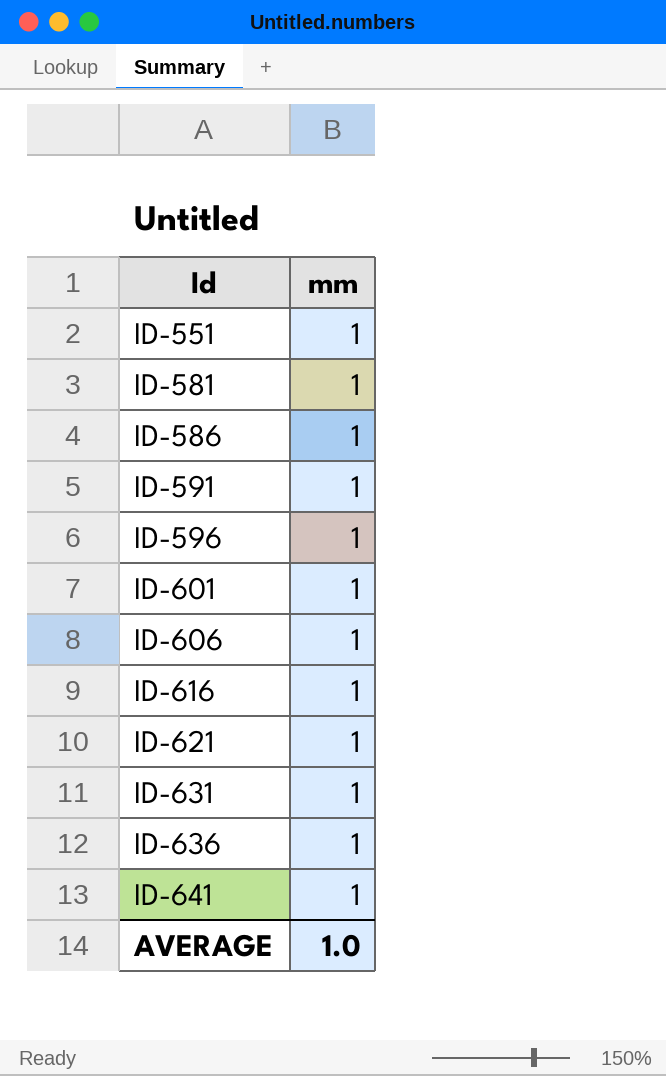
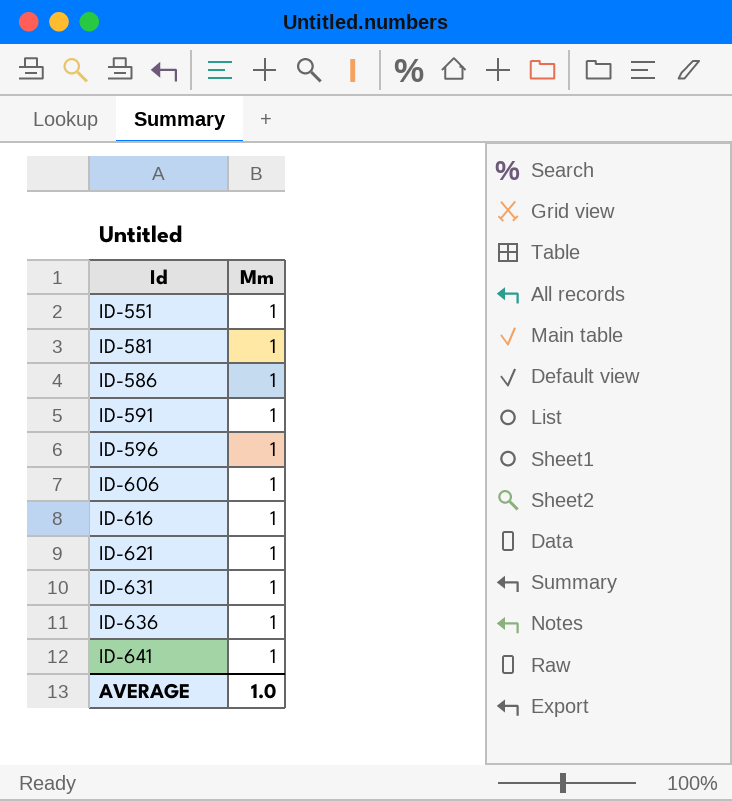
column name: mm -> Mm
row ID-601: 1 -> none

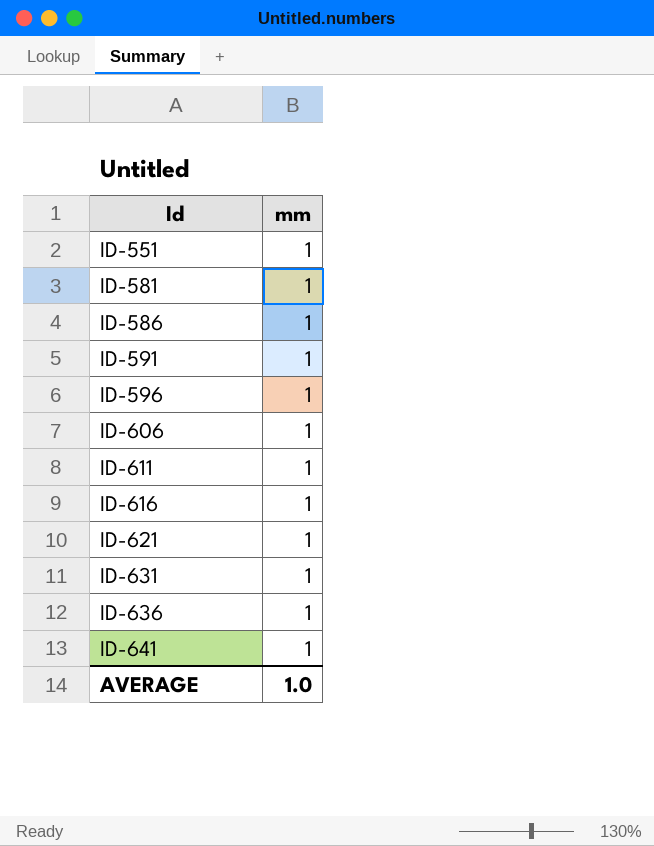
column name: Mm -> mm
row ID-611: none -> 1

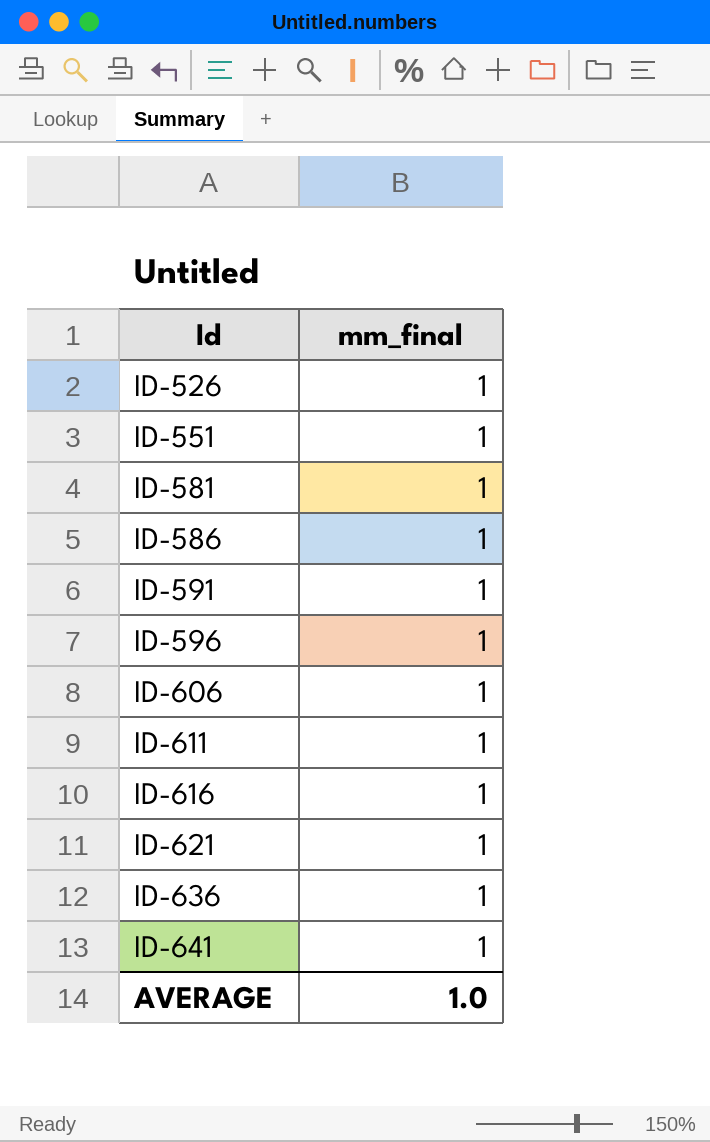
column name: mm -> mm_final
row ID-631: 1 -> none
row ID-526: none -> 1

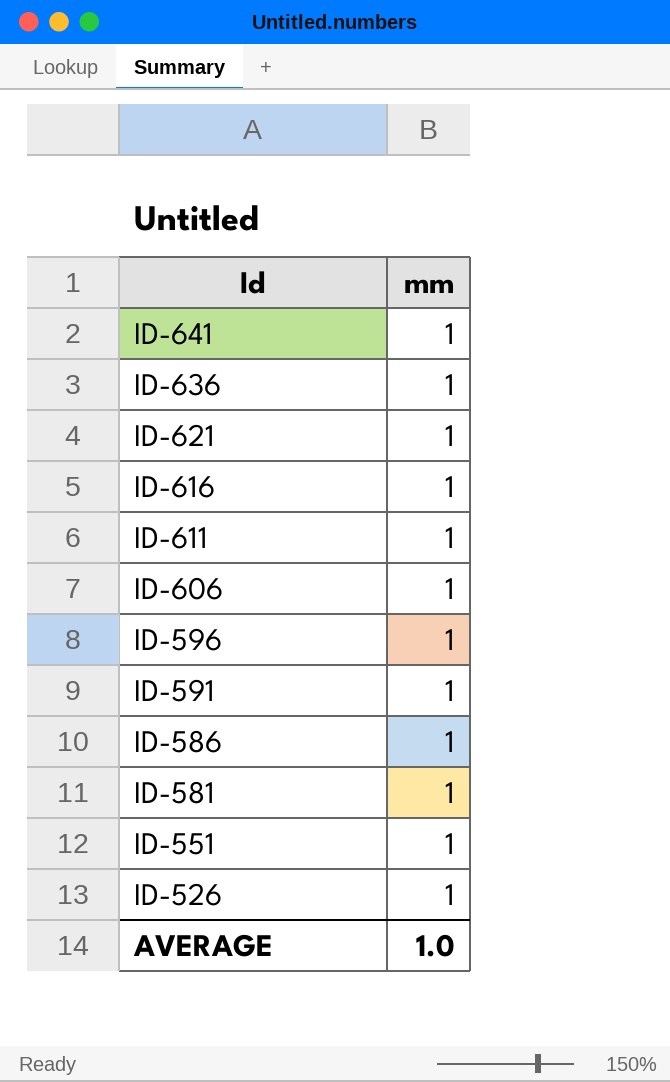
row order: Id ascending -> Id descending
column name: mm_final -> mm

